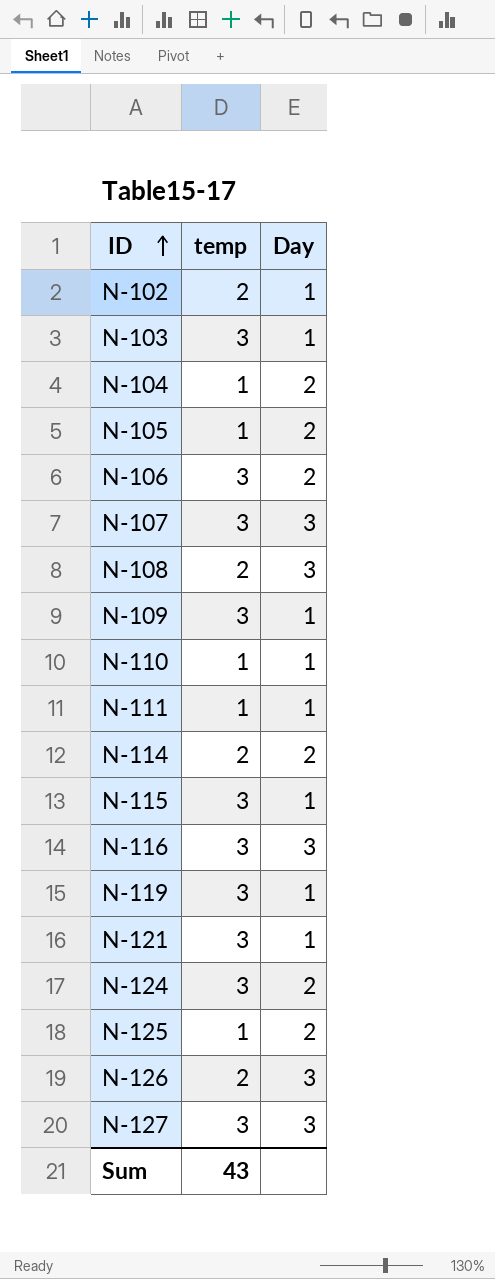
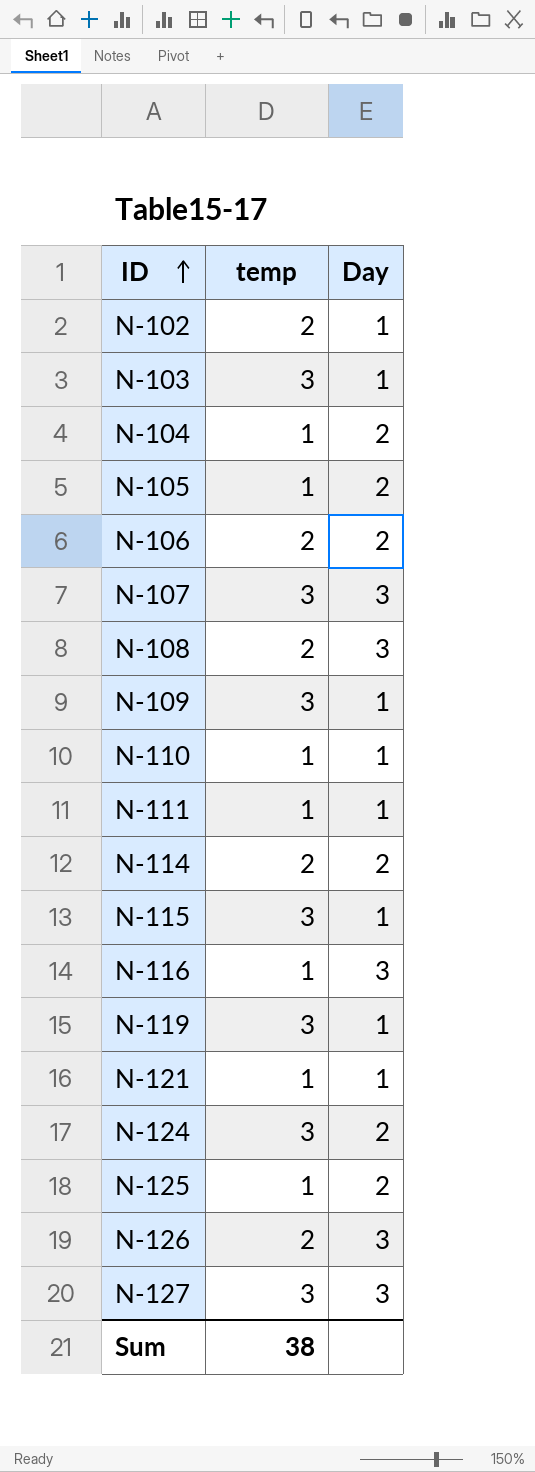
N-106 | temp: 3 -> 2
N-116 | temp: 3 -> 1
N-121 | temp: 3 -> 1
Sum | temp: 43 -> 38

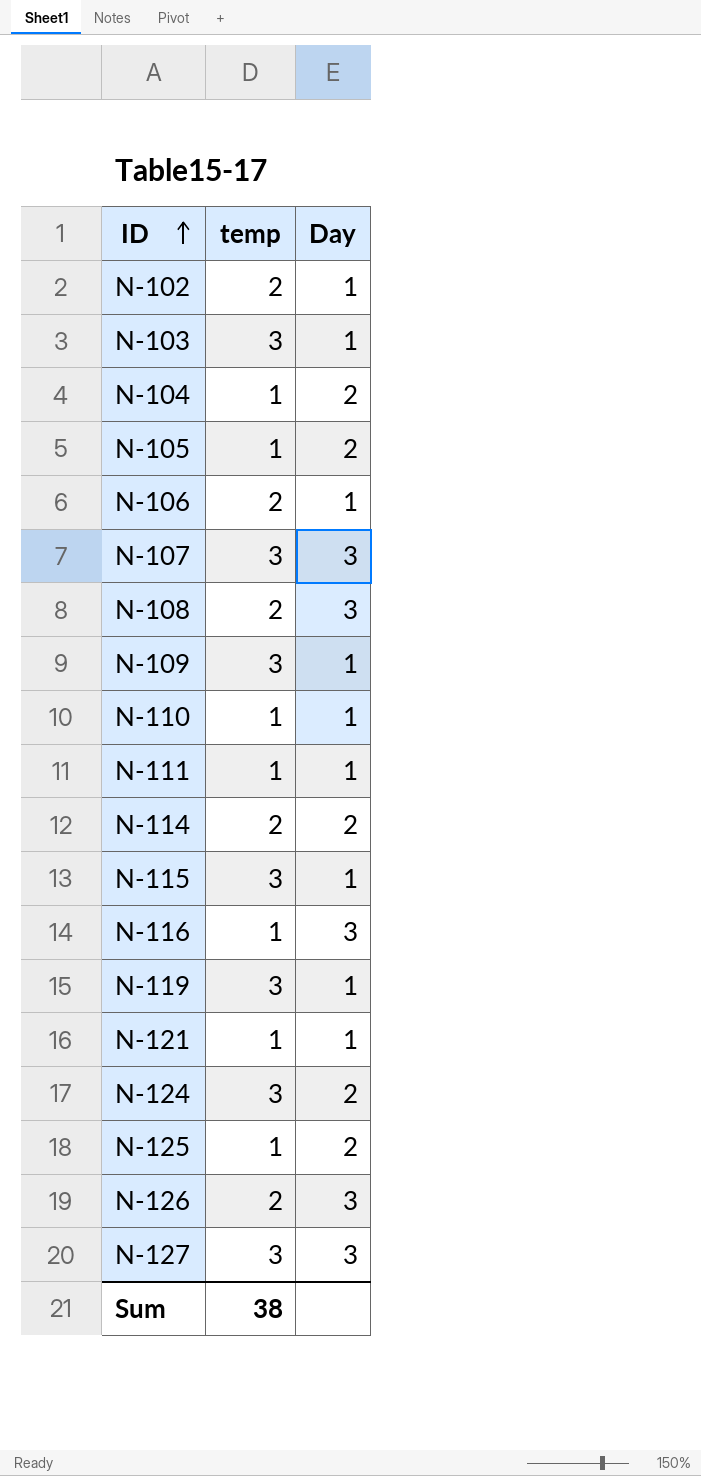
N-106 | Day: 2 -> 1

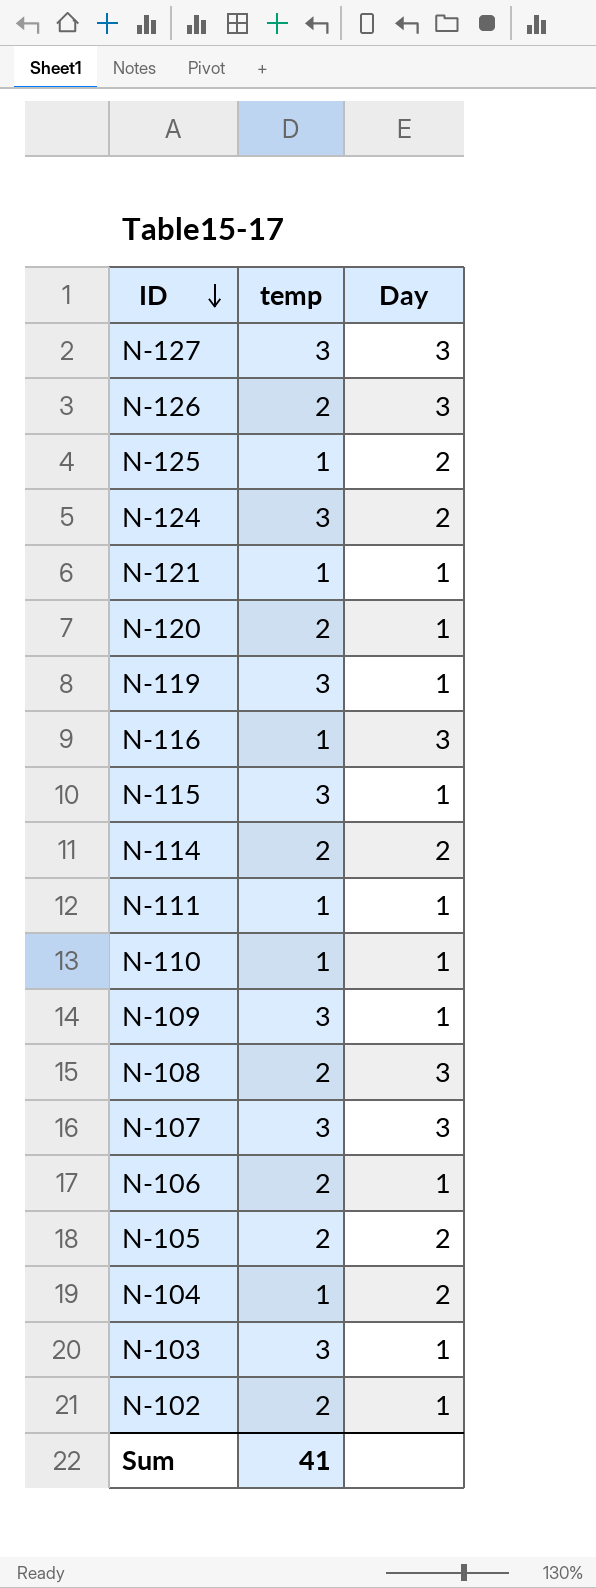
row order: ID ascending -> ID descending
row N-120: none -> 2 | 1
N-105 | temp: 1 -> 2
Sum | temp: 38 -> 41

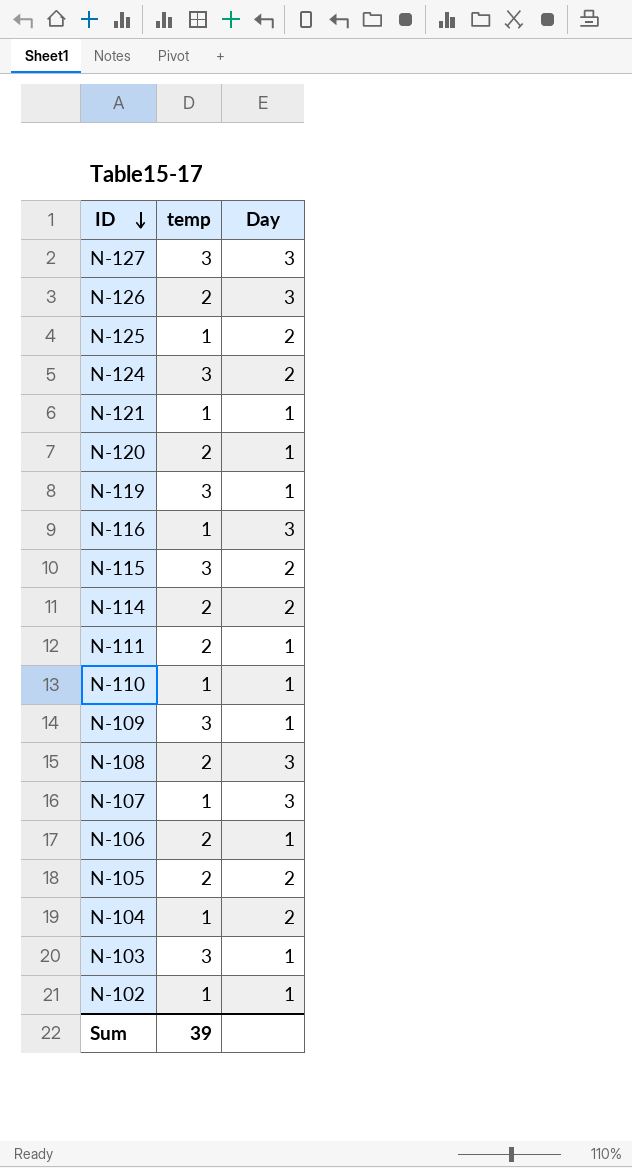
N-115 | Day: 1 -> 2
N-111 | temp: 1 -> 2
N-107 | temp: 3 -> 1
N-102 | temp: 2 -> 1
Sum | temp: 41 -> 39

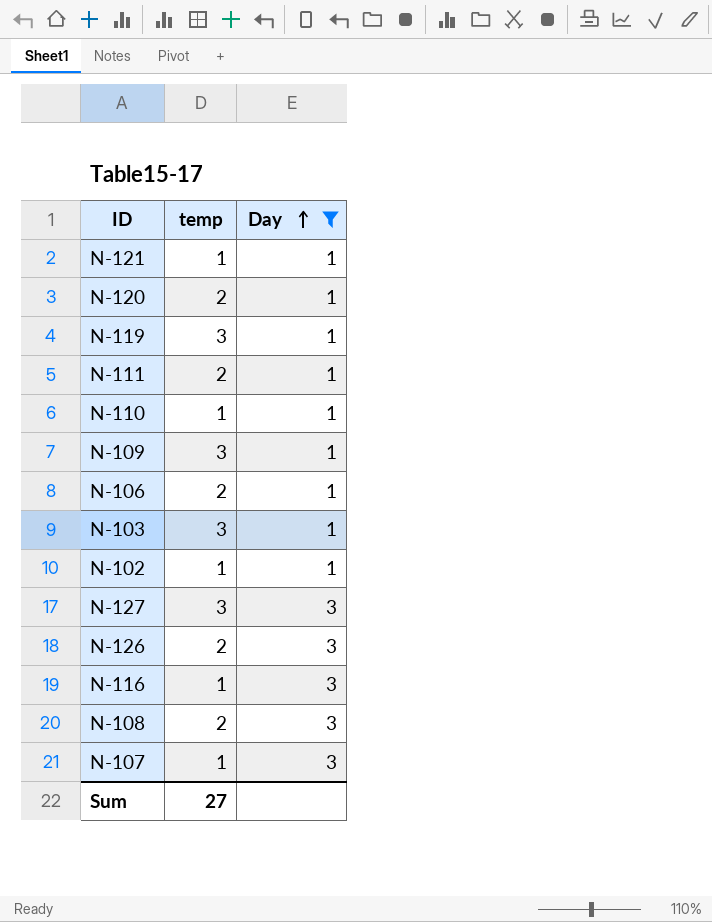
filter: none -> Day != 2
row order: ID descending -> Day ascending
Sum | temp: 39 -> 27

